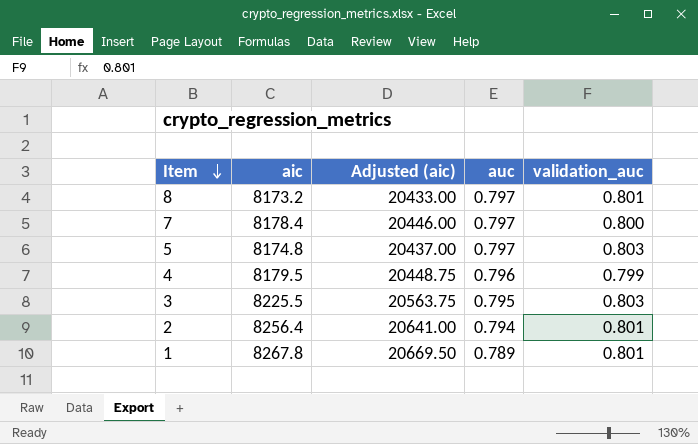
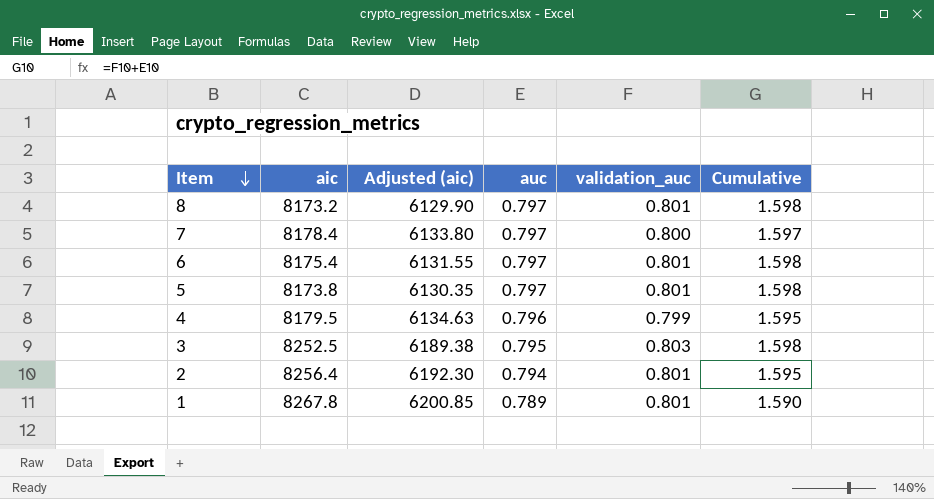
column Adjusted (aic) | formula: [aic] * 2.5 -> [aic] * 0.75
column Cumulative | formula: none -> [auc] + [validation_auc]
row 6: none -> 8175.4 | 6131.55 | 0.797 | 0.801 | 1.598
5 | aic: 8174.8 -> 8173.8
5 | validation_auc: 0.803 -> 0.801
3 | aic: 8225.5 -> 8252.5

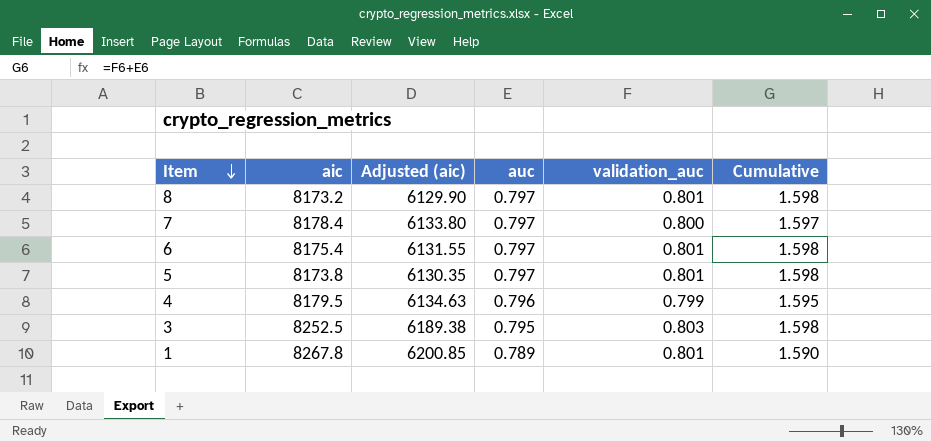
row 2: 8256.4 | 6192.30 | 0.794 | 0.801 | 1.595 -> none

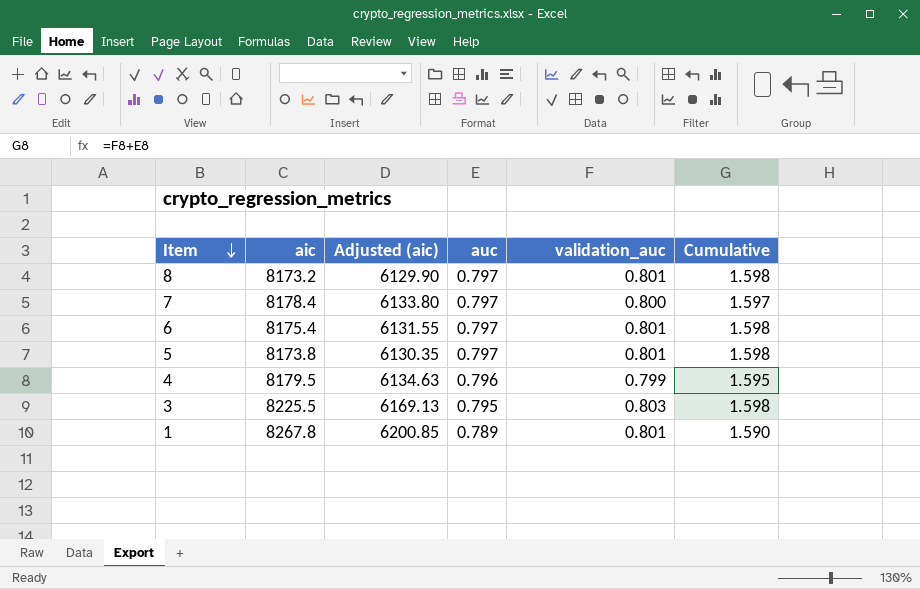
3 | aic: 8252.5 -> 8225.5
3 | Adjusted (aic): 6189.38 -> 6169.13

